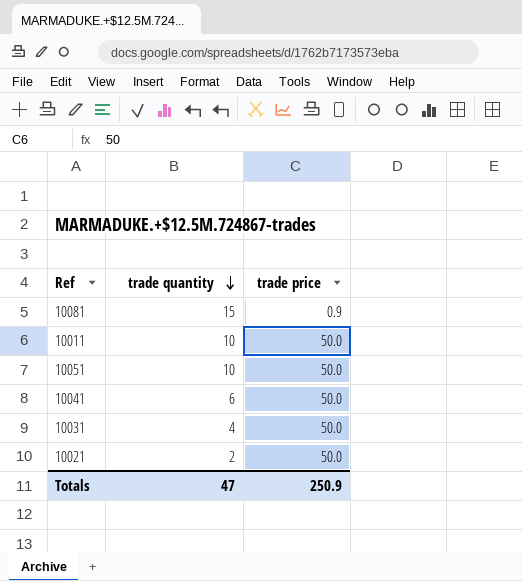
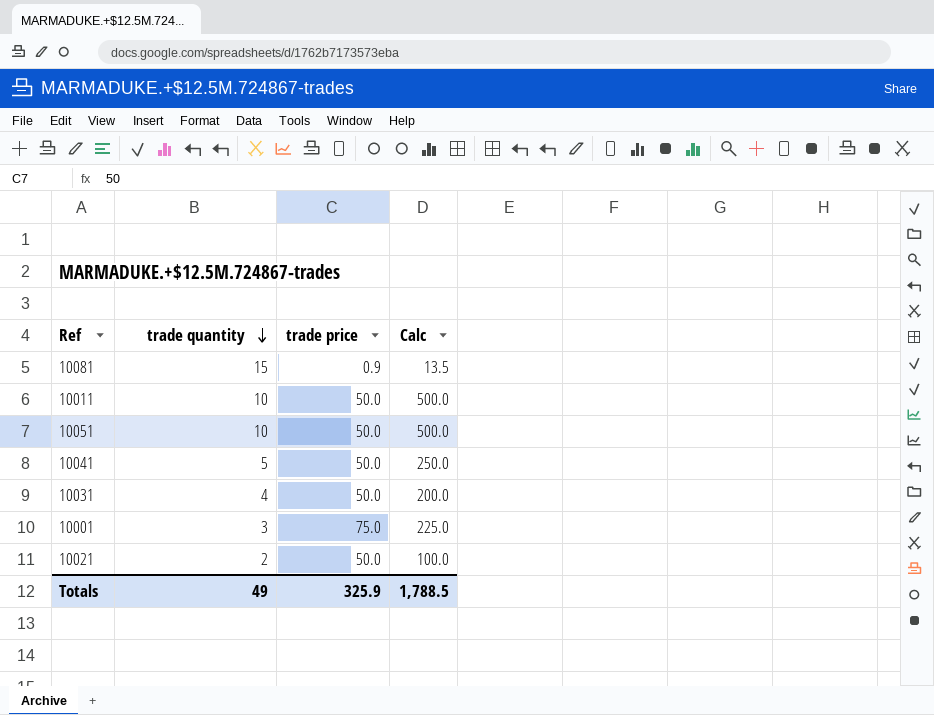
column Calc | formula: none -> [trade quantity] * [trade price]
10041 | trade quantity: 6 -> 5
row 10001: none -> 3 | 75.0 | 225.0
Totals | trade quantity: 47 -> 49
Totals | trade price: 250.9 -> 325.9

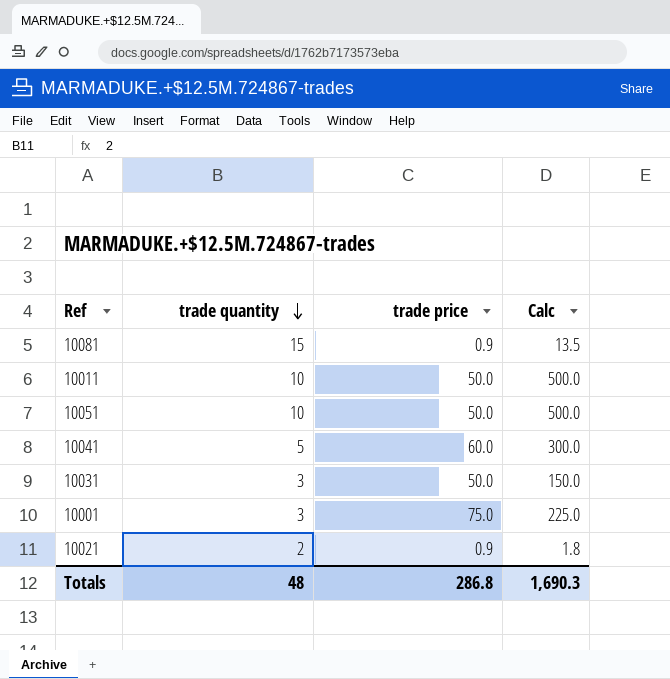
10041 | trade price: 50.0 -> 60.0
10041 | Calc: 250.0 -> 300.0
10031 | trade quantity: 4 -> 3
10031 | Calc: 200.0 -> 150.0
10021 | trade price: 50.0 -> 0.9
10021 | Calc: 100.0 -> 1.8
Totals | trade quantity: 49 -> 48
Totals | trade price: 325.9 -> 286.8
Totals | Calc: 1,788.5 -> 1,690.3

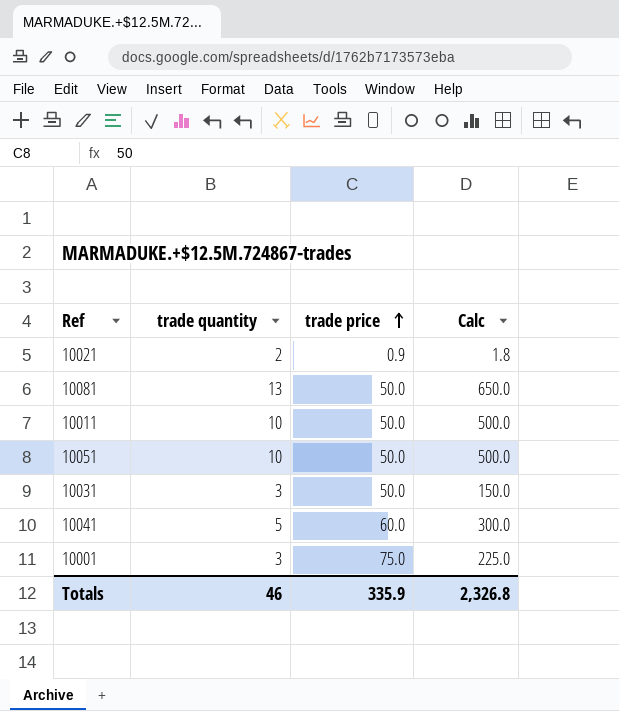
row order: trade quantity descending -> trade price ascending
10081 | trade quantity: 15 -> 13
10081 | trade price: 0.9 -> 50.0
10081 | Calc: 13.5 -> 650.0
Totals | trade quantity: 48 -> 46
Totals | trade price: 286.8 -> 335.9
Totals | Calc: 1,690.3 -> 2,326.8

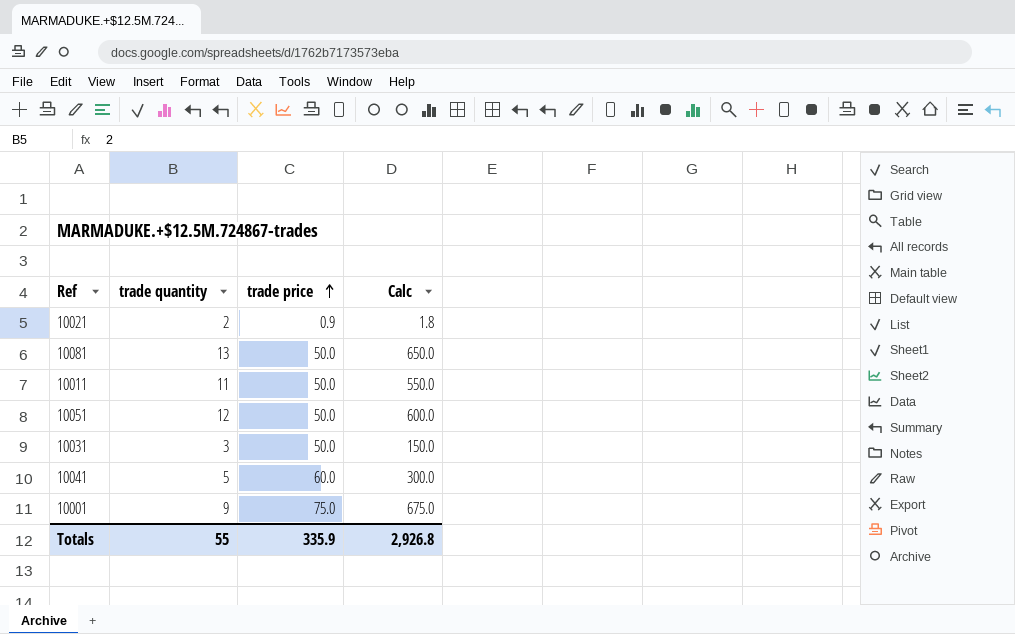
10011 | trade quantity: 10 -> 11
10011 | Calc: 500.0 -> 550.0
10051 | trade quantity: 10 -> 12
10051 | Calc: 500.0 -> 600.0
10001 | trade quantity: 3 -> 9
10001 | Calc: 225.0 -> 675.0
Totals | trade quantity: 46 -> 55
Totals | Calc: 2,326.8 -> 2,926.8

